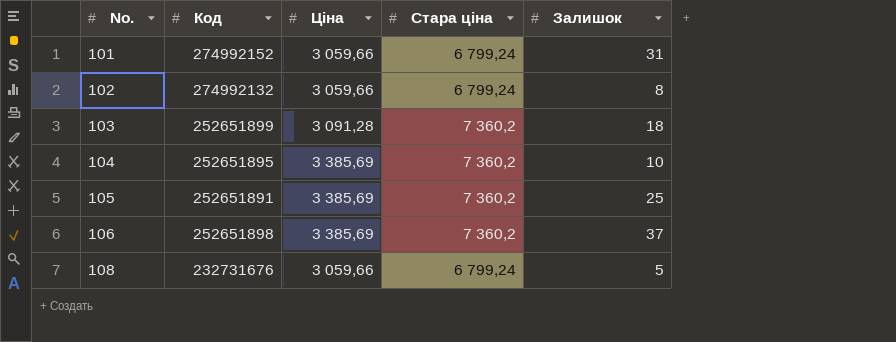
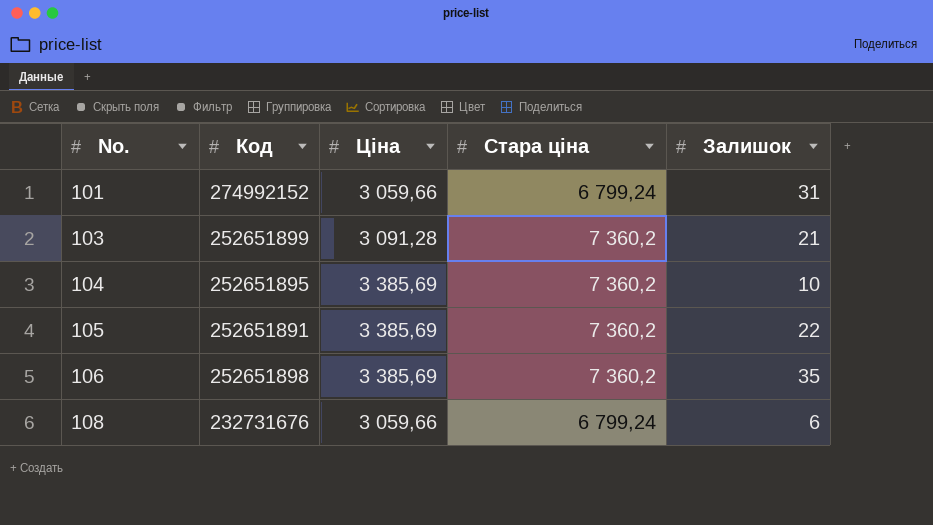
row 102: 274992132 | 3 059,66 | 6 799,24 | 8 -> none
103 | Залишок: 18 -> 21
105 | Залишок: 25 -> 22
106 | Залишок: 37 -> 35
108 | Залишок: 5 -> 6

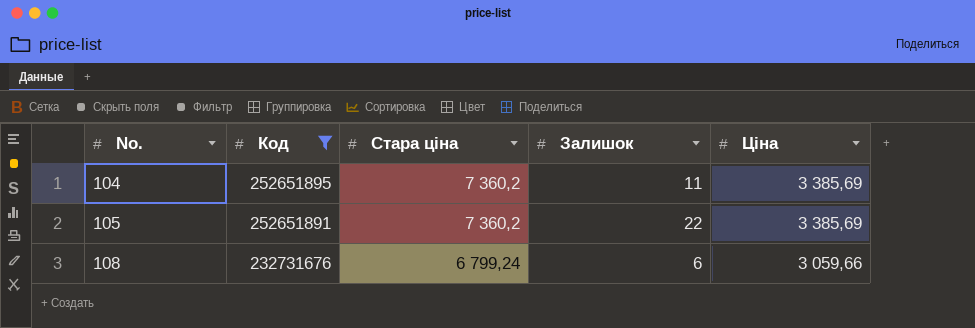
filter: none -> Код <= 252651895
column Ціна | position: 3 -> 5
104 | Залишок: 10 -> 11

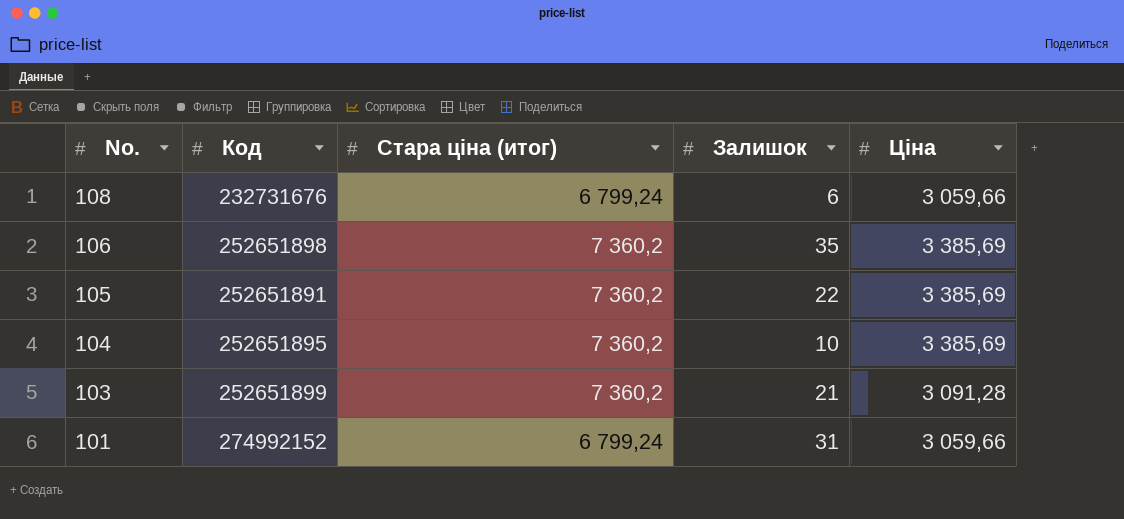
filter: Код <= 252651895 -> none
row order: No. ascending -> No. descending
column name: Стара ціна -> Стара ціна (итог)
104 | Залишок: 11 -> 10

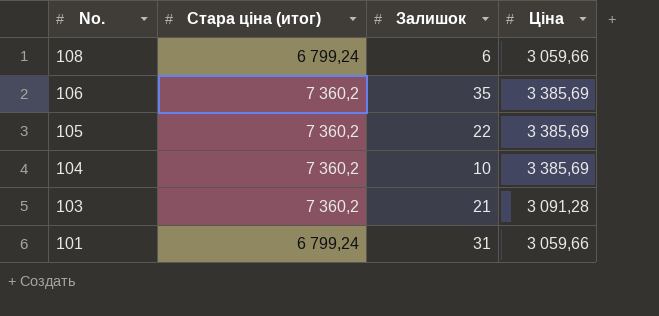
column Код | position: 2 -> none

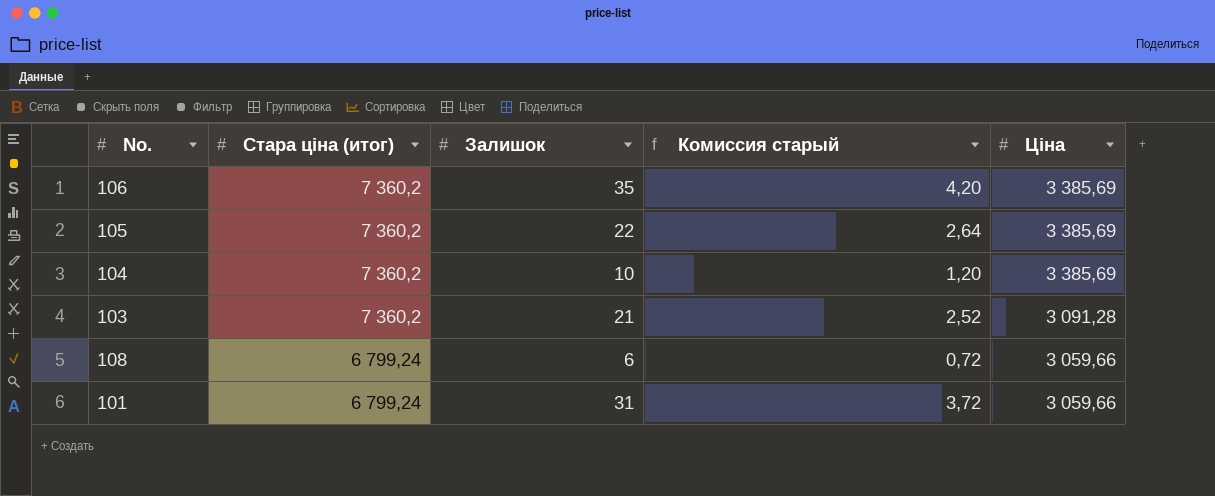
row order: No. descending -> Стара ціна (итог) descending
column Комиссия старый | formula: none -> [Залишок] * 0,12

